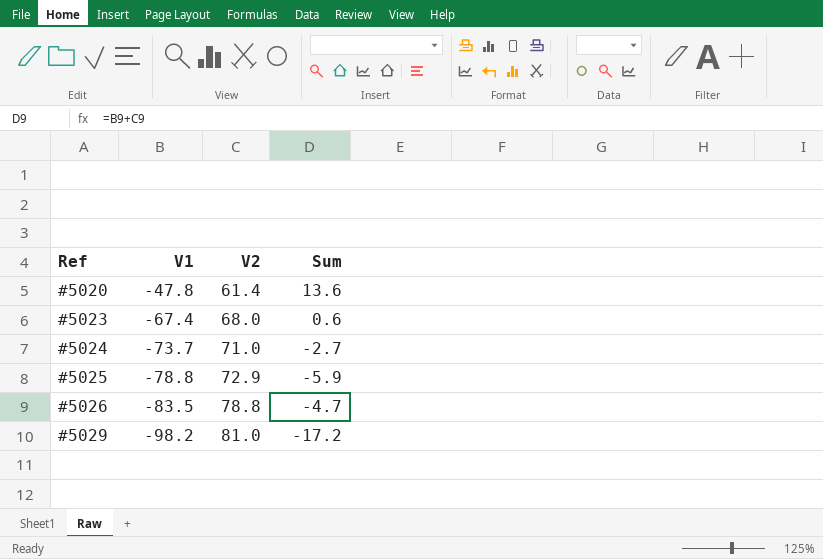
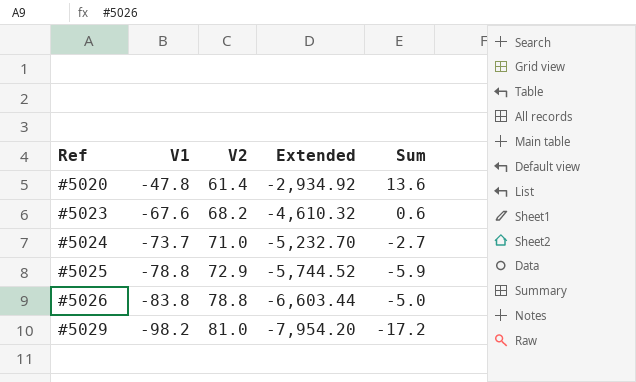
column Extended | formula: none -> [V1] * [V2]
#5023 | V1: -67.4 -> -67.6
#5023 | V2: 68.0 -> 68.2
#5026 | V1: -83.5 -> -83.8
#5026 | Sum: -4.7 -> -5.0

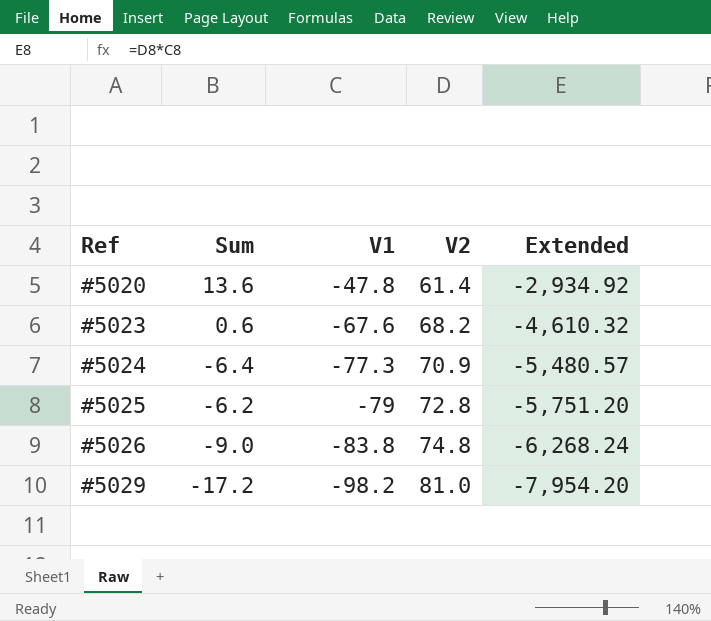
column Sum | position: 5 -> 2
#5024 | Sum: -2.7 -> -6.4
#5024 | V1: -73.7 -> -77.3
#5024 | V2: 71.0 -> 70.9
#5024 | Extended: -5,232.70 -> -5,480.57
#5025 | Sum: -5.9 -> -6.2
#5025 | V1: -78.8 -> -79
#5025 | V2: 72.9 -> 72.8
#5025 | Extended: -5,744.52 -> -5,751.20
#5026 | Sum: -5.0 -> -9.0
#5026 | V2: 78.8 -> 74.8
#5026 | Extended: -6,603.44 -> -6,268.24

